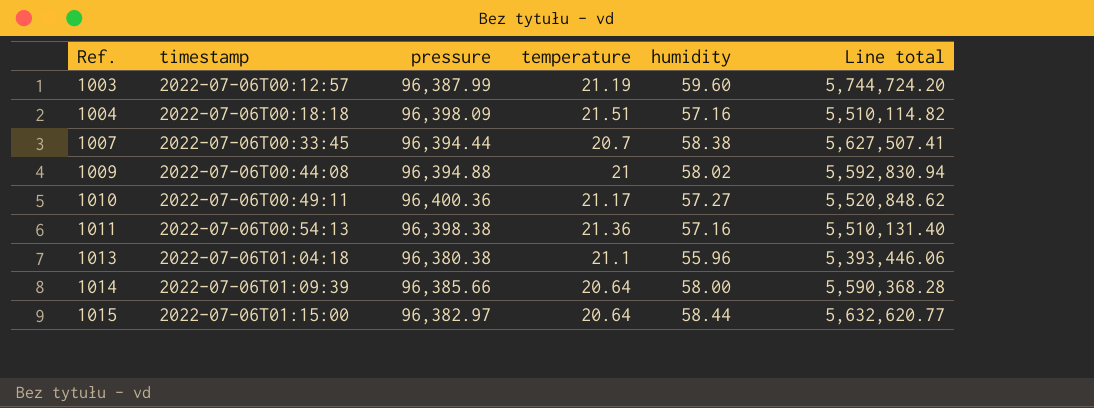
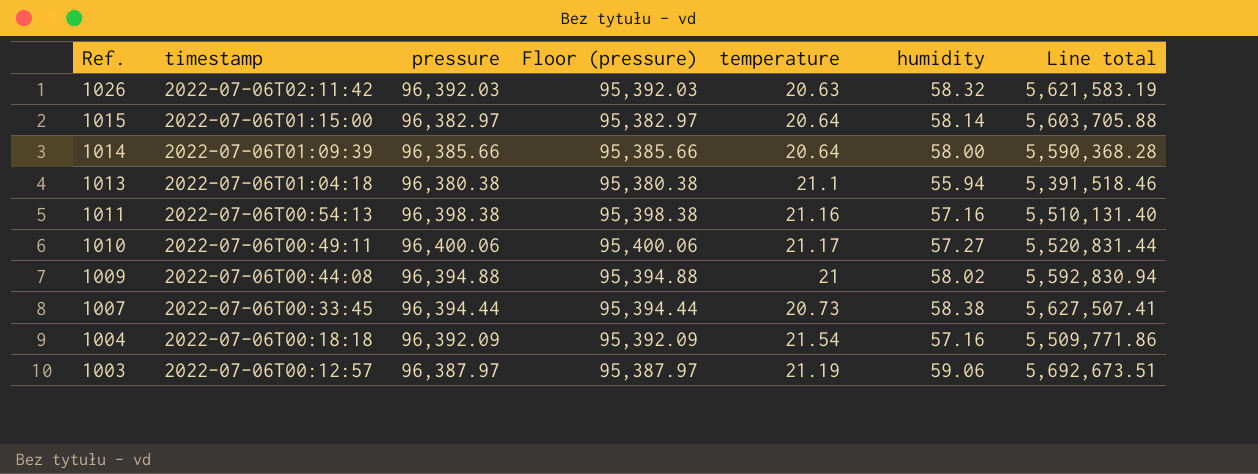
row order: Ref. ascending -> Ref. descending
column Floor (pressure) | formula: none -> [pressure] - 1000
row 1026: none -> 2022-07-06T02:11:42 | 96,392.03 | 95,392.03 | 20.63 | 58.32 | 5,621,583.19
1015 | humidity: 58.44 -> 58.14
1015 | Line total: 5,632,620.77 -> 5,603,705.88
1013 | humidity: 55.96 -> 55.94
1013 | Line total: 5,393,446.06 -> 5,391,518.46
1011 | temperature: 21.36 -> 21.16
1010 | pressure: 96,400.36 -> 96,400.06
1010 | Line total: 5,520,848.62 -> 5,520,831.44
1007 | temperature: 20.7 -> 20.73
1004 | pressure: 96,398.09 -> 96,392.09
1004 | temperature: 21.51 -> 21.54
1004 | Line total: 5,510,114.82 -> 5,509,771.86
1003 | pressure: 96,387.99 -> 96,387.97
1003 | humidity: 59.60 -> 59.06
1003 | Line total: 5,744,724.20 -> 5,692,673.51

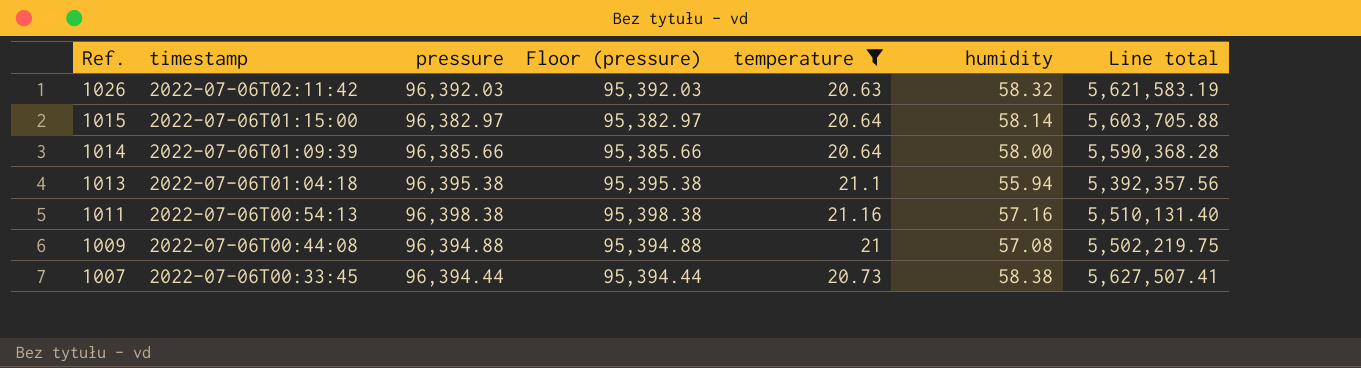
filter: none -> temperature <= 21.16
1013 | pressure: 96,380.38 -> 96,395.38
1013 | Floor (pressure): 95,380.38 -> 95,395.38
1013 | Line total: 5,391,518.46 -> 5,392,357.56
1009 | humidity: 58.02 -> 57.08
1009 | Line total: 5,592,830.94 -> 5,502,219.75

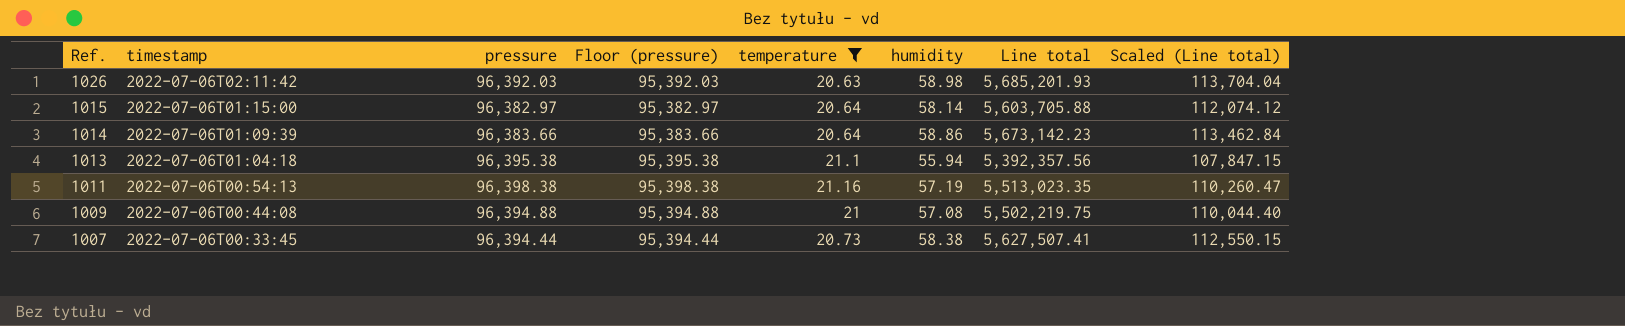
column Scaled (Line total) | formula: none -> [Line total] * 0.02
1026 | humidity: 58.32 -> 58.98
1026 | Line total: 5,621,583.19 -> 5,685,201.93
1014 | pressure: 96,385.66 -> 96,383.66
1014 | Floor (pressure): 95,385.66 -> 95,383.66
1014 | humidity: 58.00 -> 58.86
1014 | Line total: 5,590,368.28 -> 5,673,142.23
1011 | humidity: 57.16 -> 57.19
1011 | Line total: 5,510,131.40 -> 5,513,023.35

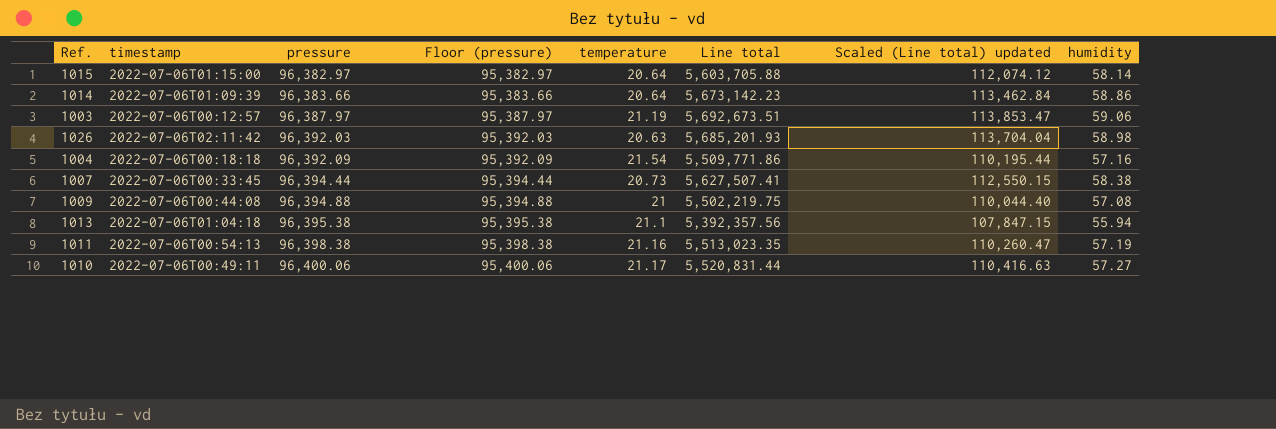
filter: temperature <= 21.16 -> none
row order: Ref. descending -> pressure ascending
column name: Scaled (Line total) -> Scaled (Line total) updated
column humidity | position: 6 -> 8

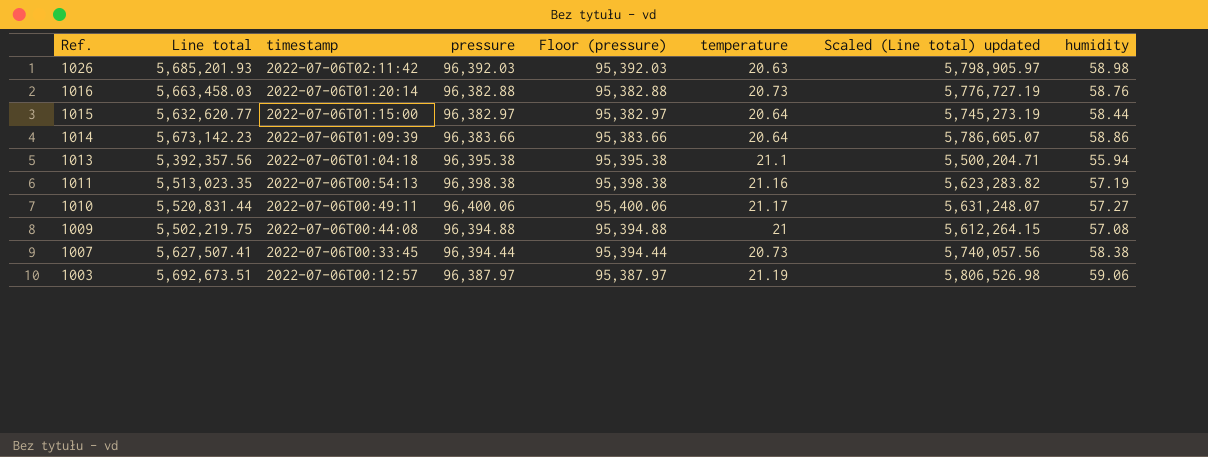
row order: pressure ascending -> Ref. descending
column Line total | position: 6 -> 2
column Scaled (Line total) updated | formula: [Line total] * 0.02 -> [Line total] * 1.02
row 1004: 2022-07-06T00:18:18 | 96,392.09 | 95,392.09 | 21.54 | 5,509,771.86 | 110,195.44 | 57.16 -> none
row 1016: none -> 5,663,458.03 | 2022-07-06T01:20:14 | 96,382.88 | 95,382.88 | 20.73 | 5,776,727.19 | 58.76
1015 | Line total: 5,603,705.88 -> 5,632,620.77
1015 | humidity: 58.14 -> 58.44

